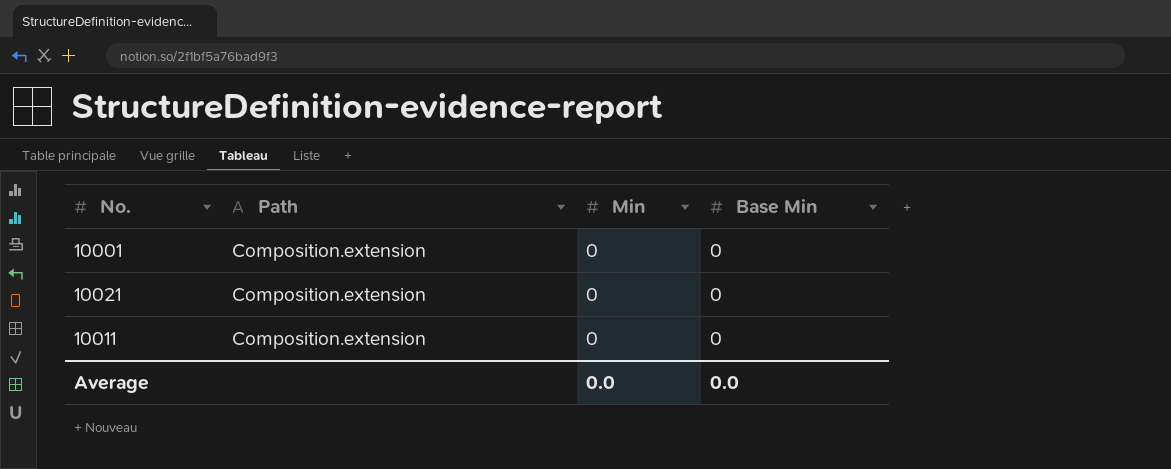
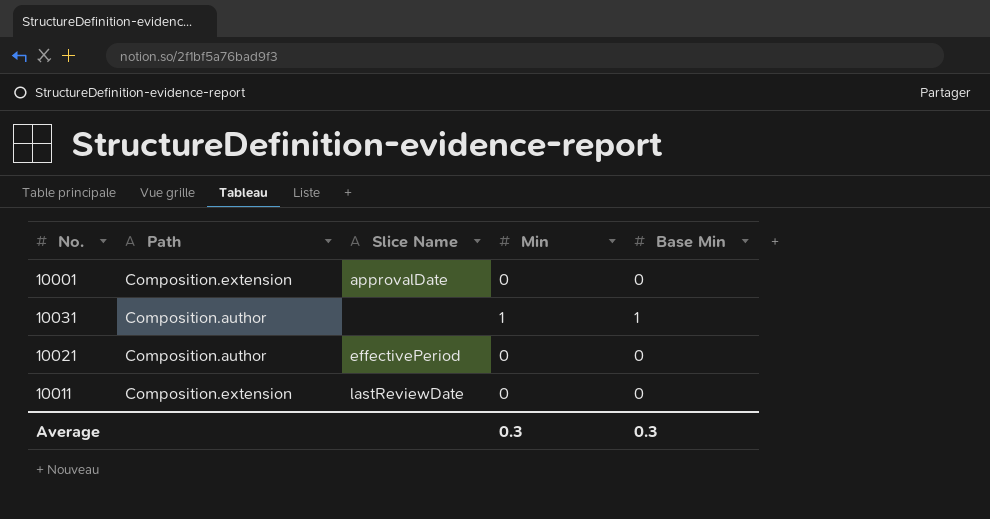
column Slice Name | position: none -> 3
row 10031: none -> Composition.author | none | 1 | 1
10021 | Path: Composition.extension -> Composition.author
Average | Min: 0.0 -> 0.3
Average | Base Min: 0.0 -> 0.3

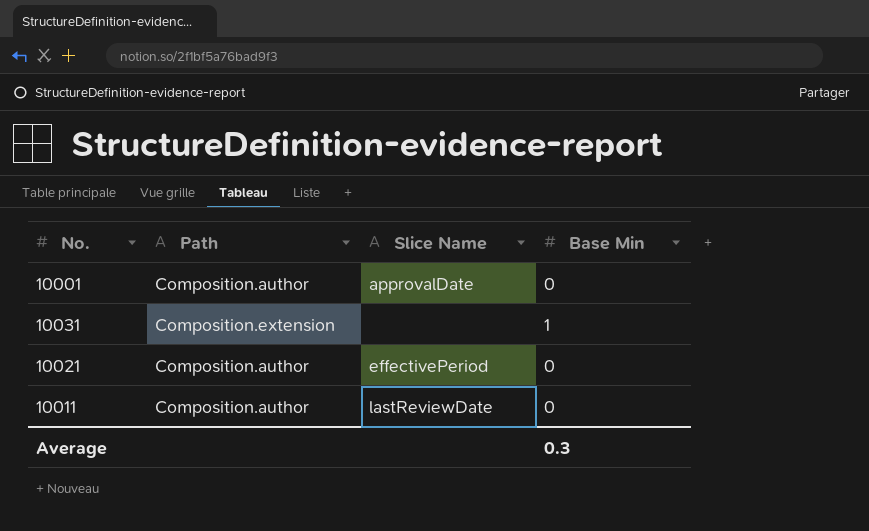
column Min | position: 4 -> none
10001 | Path: Composition.extension -> Composition.author
10031 | Path: Composition.author -> Composition.extension
10011 | Path: Composition.extension -> Composition.author

